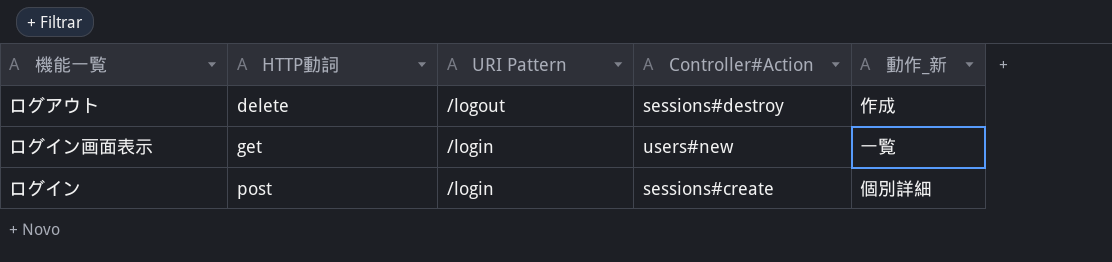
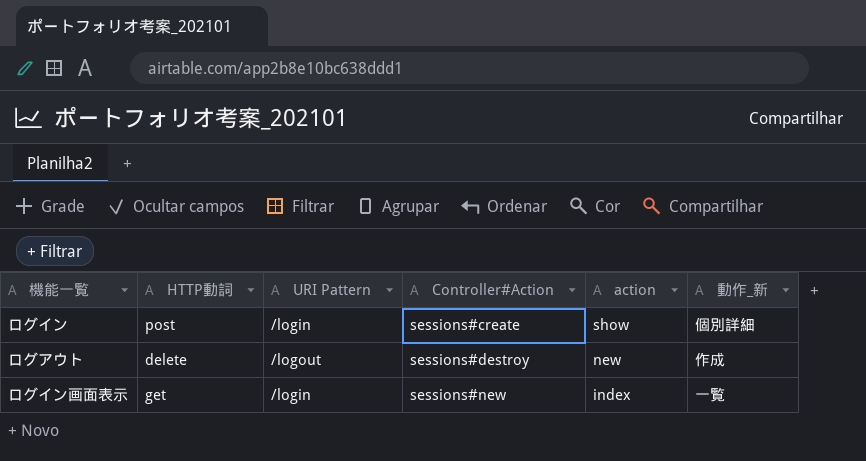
row order: HTTP動詞 ascending -> Controller#Action ascending
column action | position: none -> 5
ログイン画面表示 | Controller#Action: users#new -> sessions#new

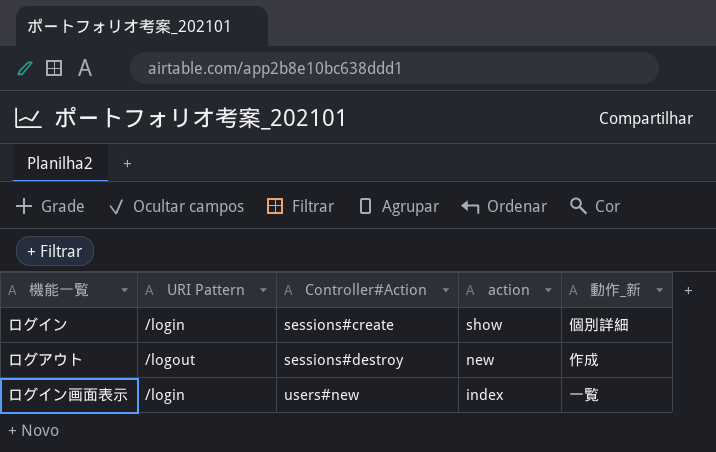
column HTTP動詞 | position: 2 -> none
ログイン画面表示 | Controller#Action: sessions#new -> users#new

